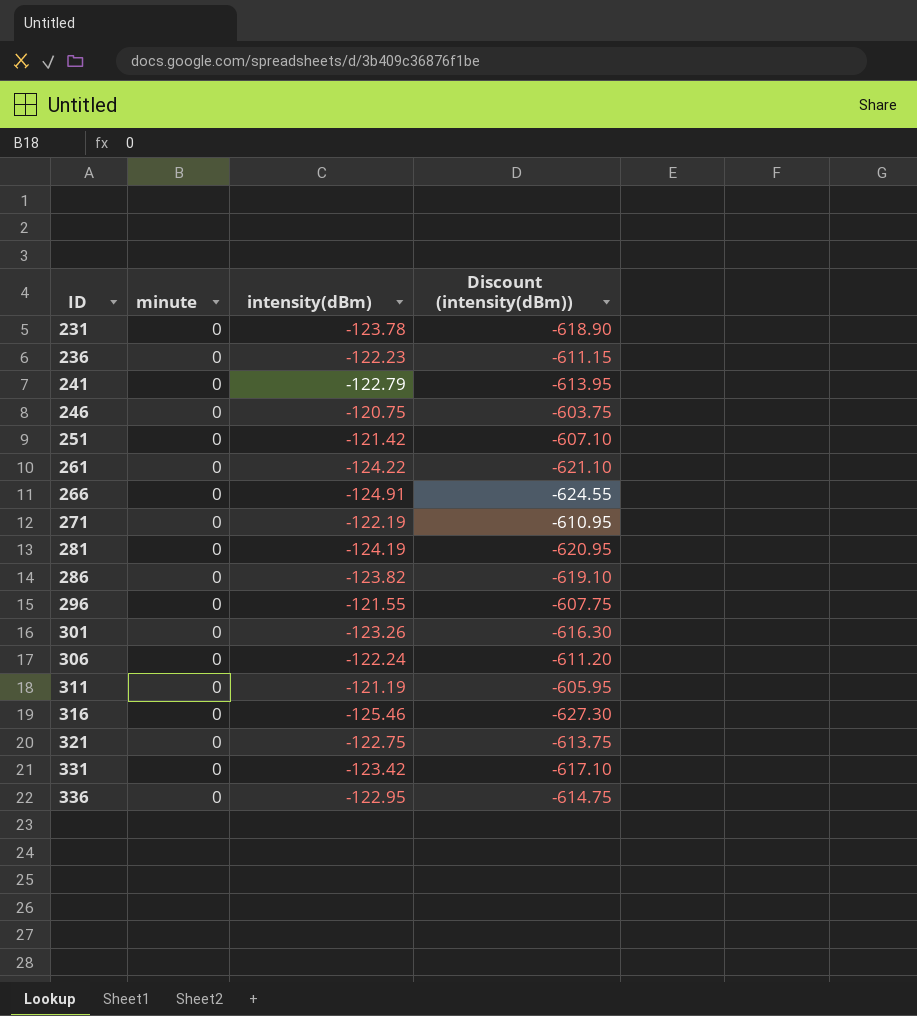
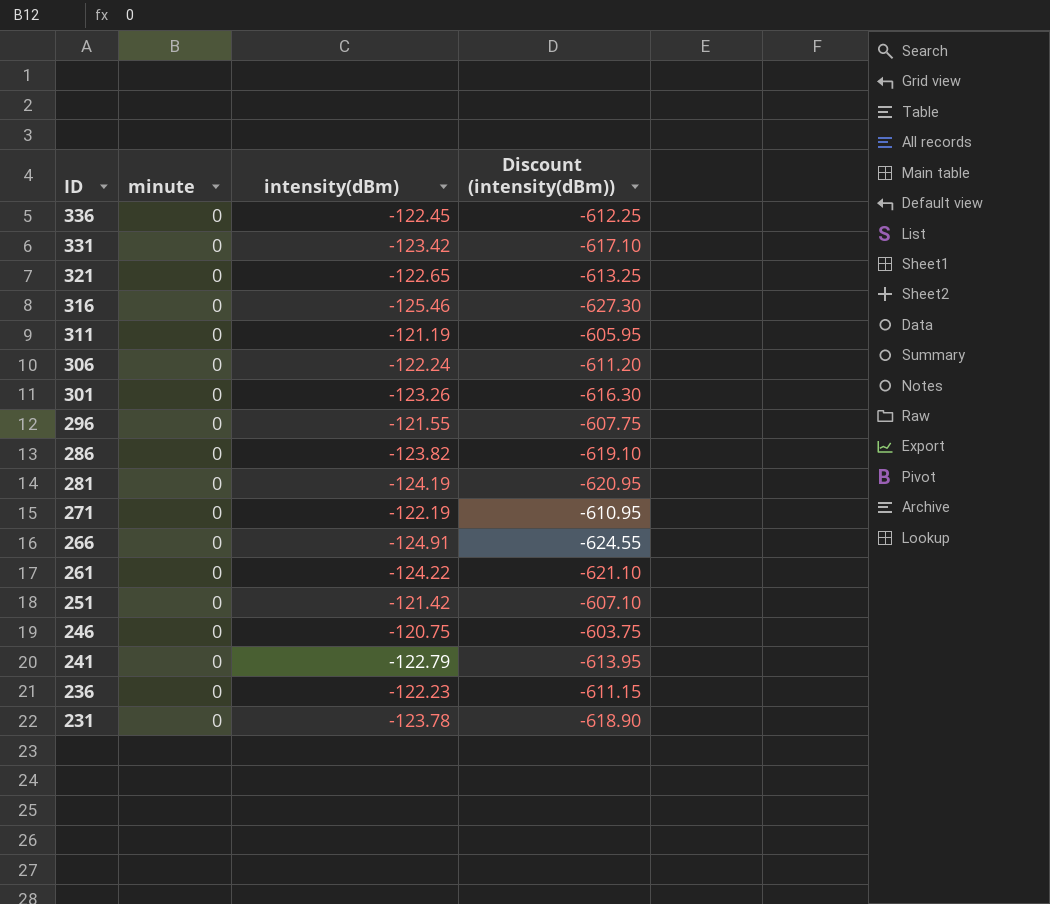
row order: ID ascending -> ID descending
336 | intensity(dBm): -122.95 -> -122.45
336 | Discount (intensity(dBm)): -614.75 -> -612.25
321 | intensity(dBm): -122.75 -> -122.65
321 | Discount (intensity(dBm)): -613.75 -> -613.25

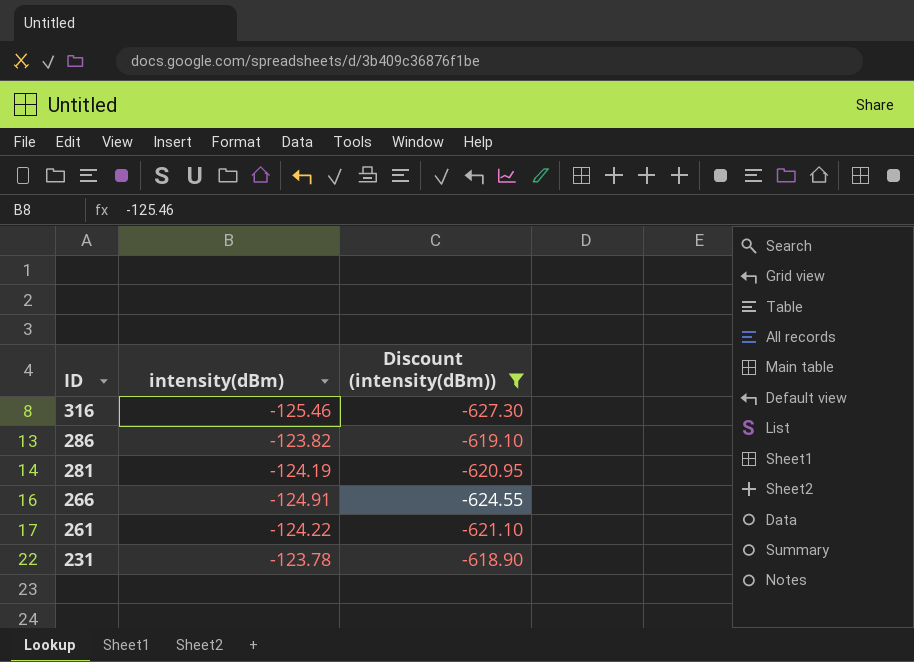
filter: none -> Discount (intensity(dBm)) <= -618.90
column minute | position: 2 -> none

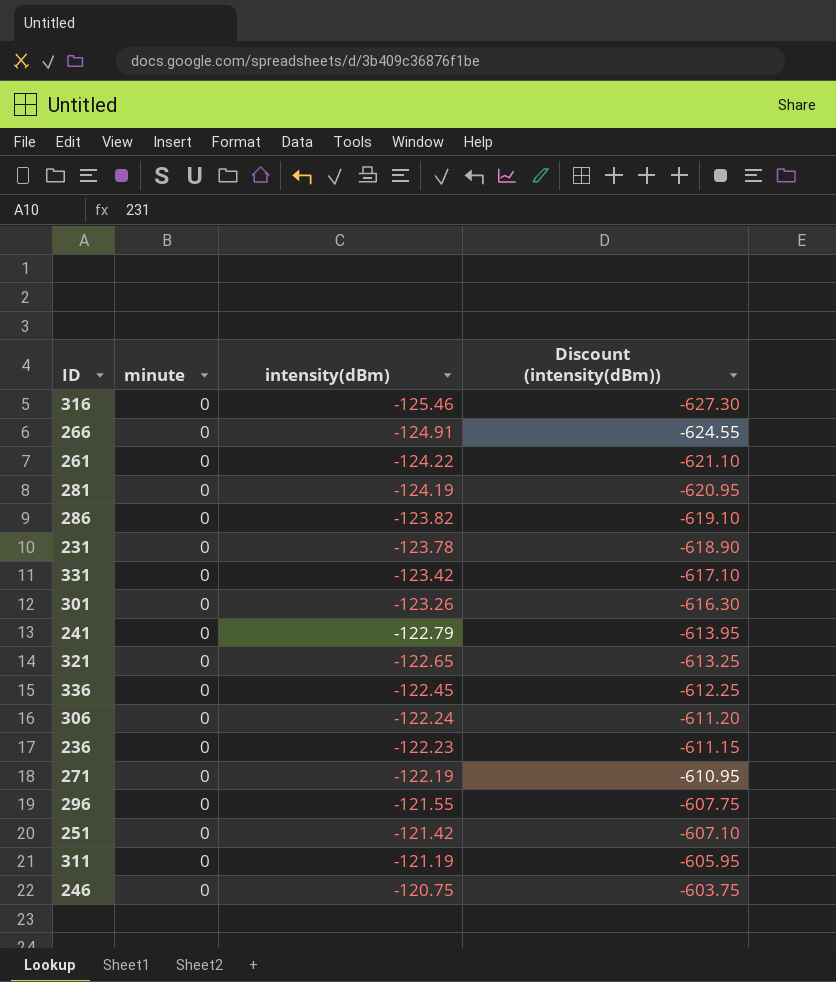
filter: Discount (intensity(dBm)) <= -618.90 -> none
row order: ID descending -> intensity(dBm) ascending
column minute | position: none -> 2

